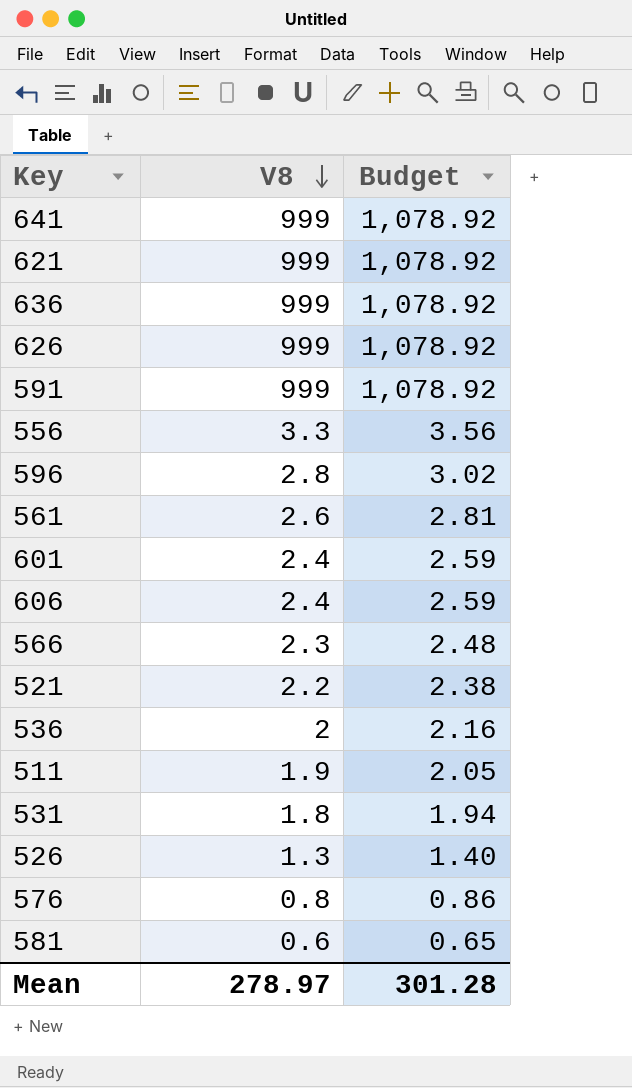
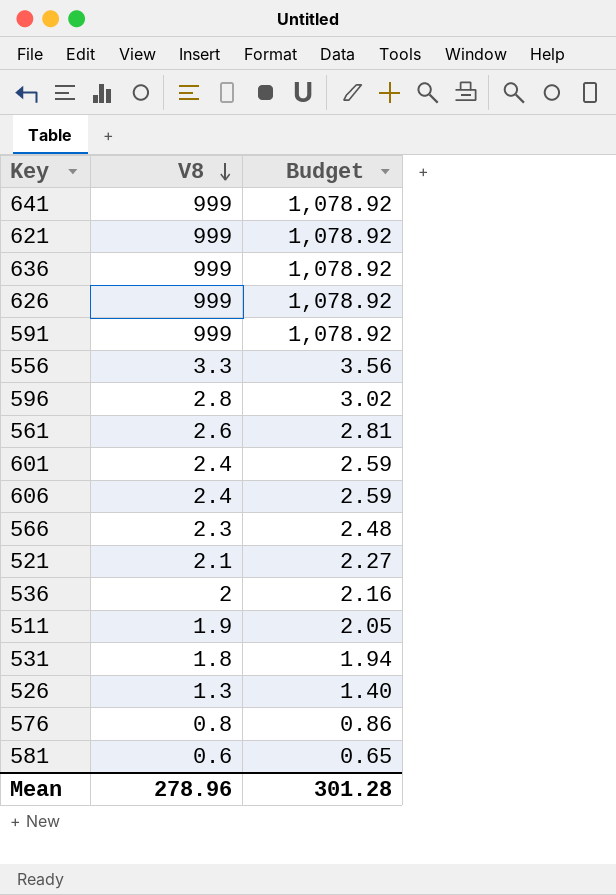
521 | V8: 2.2 -> 2.1
521 | Budget: 2.38 -> 2.27
Mean | V8: 278.97 -> 278.96

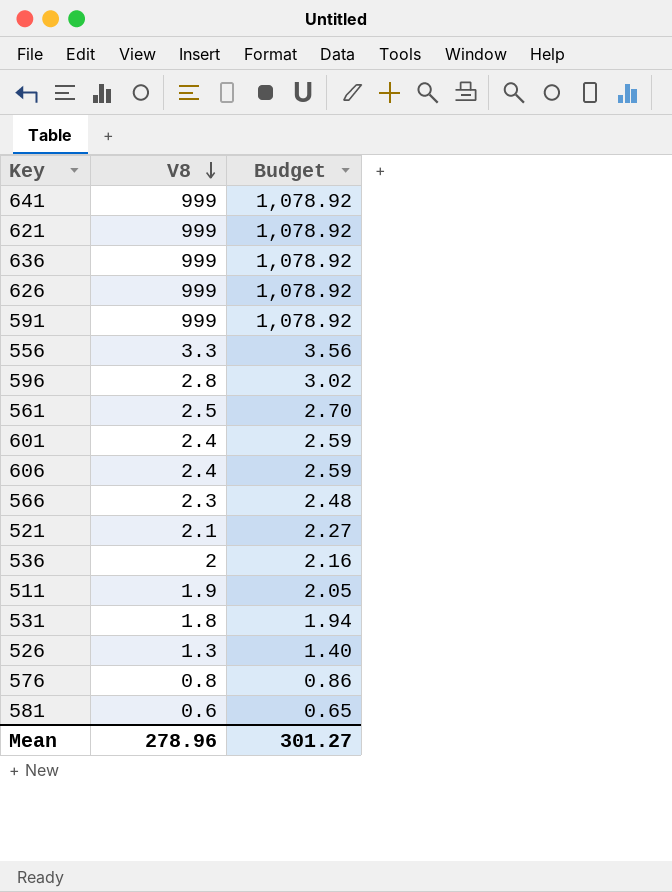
561 | V8: 2.6 -> 2.5
561 | Budget: 2.81 -> 2.70
Mean | Budget: 301.28 -> 301.27

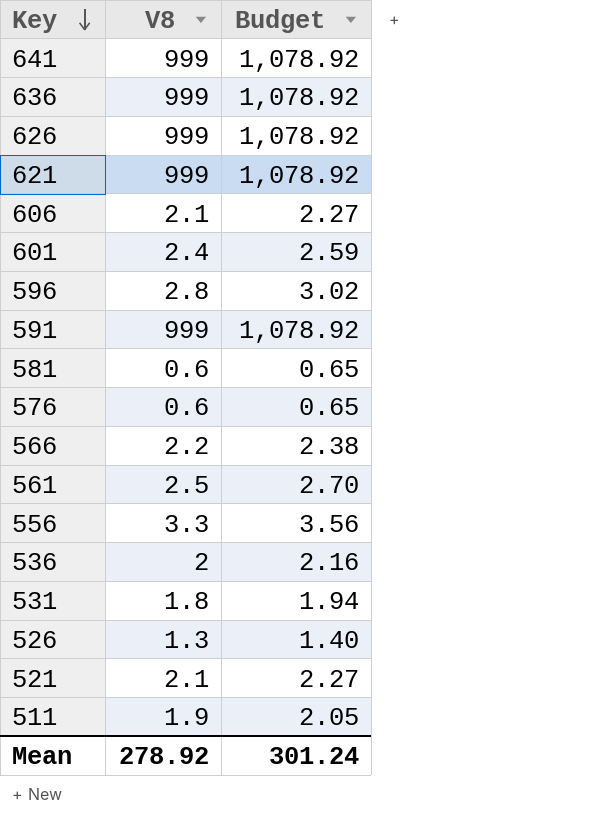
row order: V8 descending -> Key descending
606 | V8: 2.4 -> 2.1
606 | Budget: 2.59 -> 2.27
576 | V8: 0.8 -> 0.6
576 | Budget: 0.86 -> 0.65
566 | V8: 2.3 -> 2.2
566 | Budget: 2.48 -> 2.38
Mean | V8: 278.96 -> 278.92
Mean | Budget: 301.27 -> 301.24

